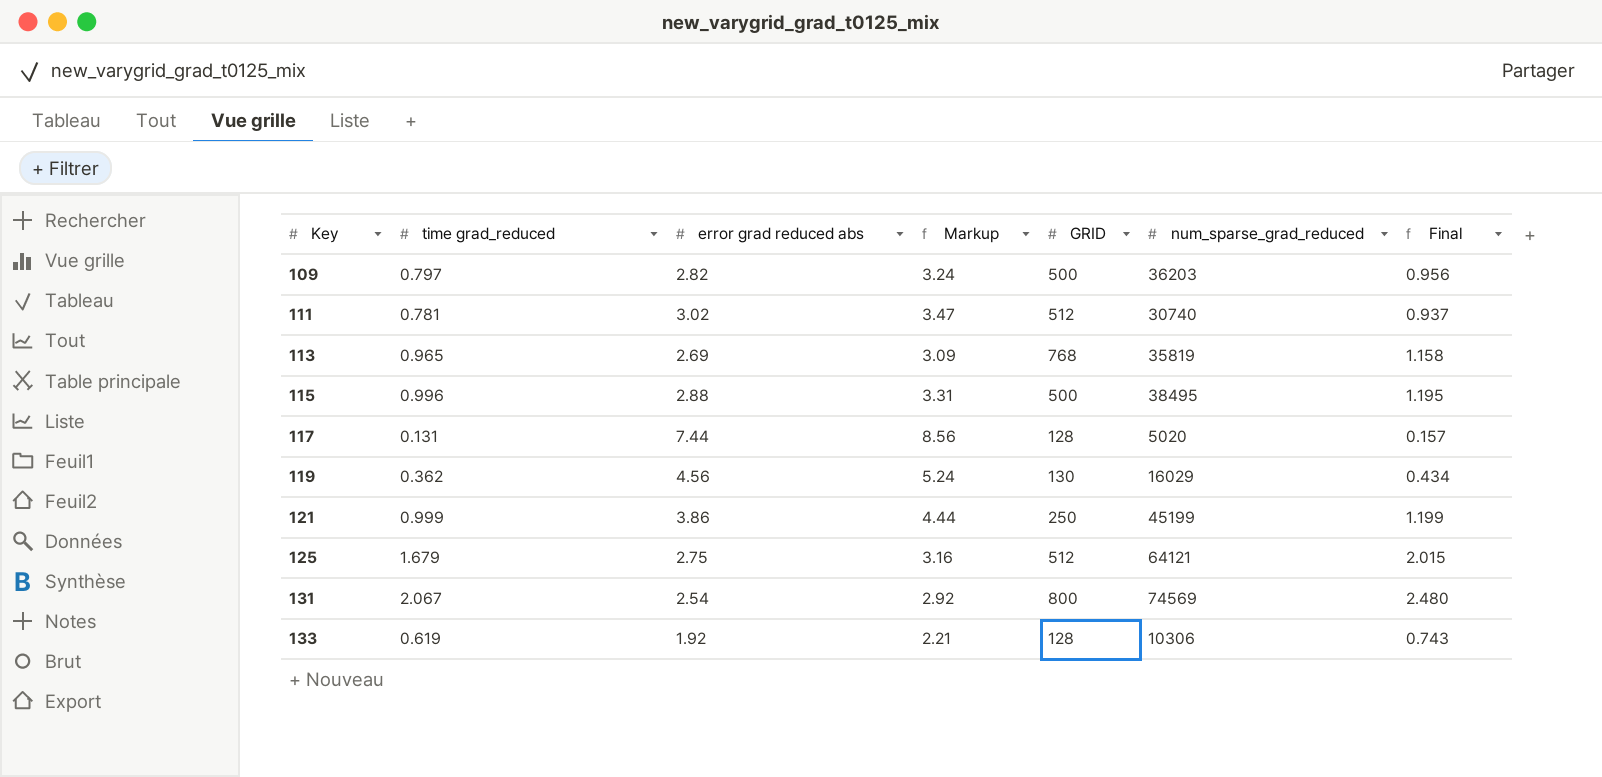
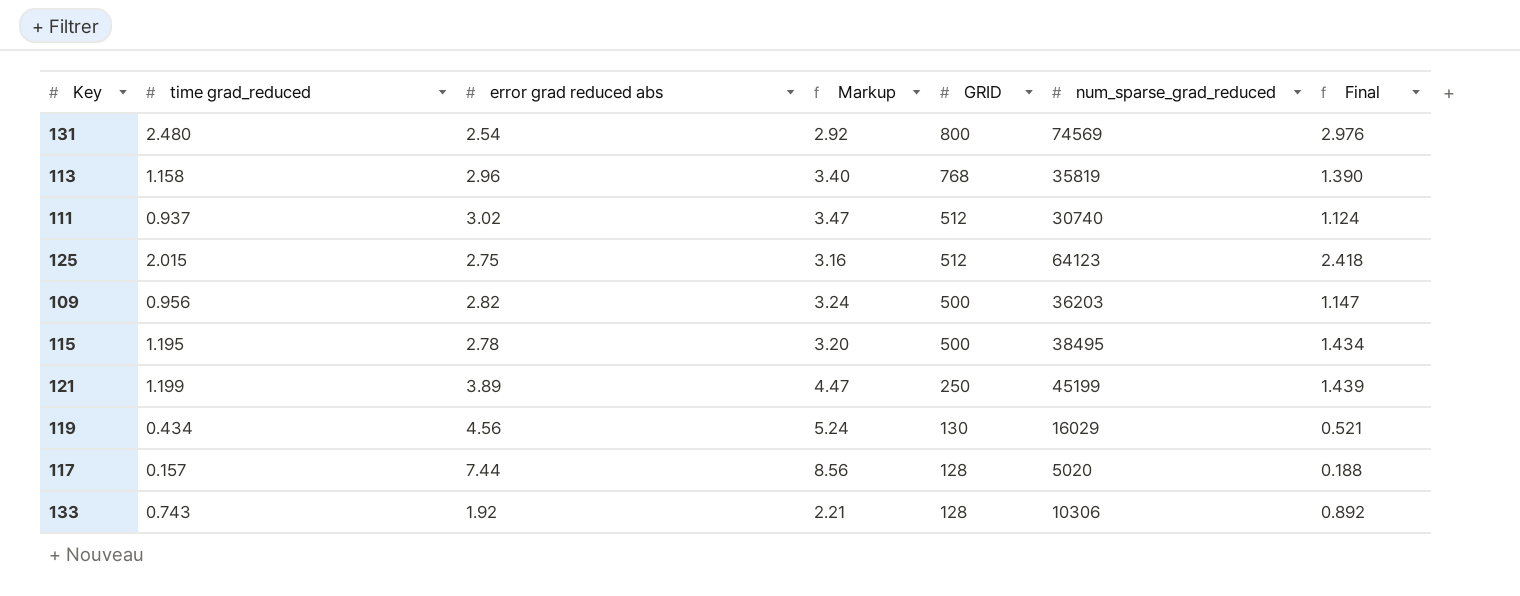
row order: Key ascending -> GRID descending
131 | time grad_reduced: 2.067 -> 2.480
131 | Final: 2.480 -> 2.976
113 | time grad_reduced: 0.965 -> 1.158
113 | error grad reduced abs: 2.69 -> 2.96
113 | Markup: 3.09 -> 3.40
113 | Final: 1.158 -> 1.390
111 | time grad_reduced: 0.781 -> 0.937
111 | Final: 0.937 -> 1.124
125 | time grad_reduced: 1.679 -> 2.015
125 | num_sparse_grad_reduced: 64121 -> 64123
125 | Final: 2.015 -> 2.418
109 | time grad_reduced: 0.797 -> 0.956
109 | Final: 0.956 -> 1.147
115 | time grad_reduced: 0.996 -> 1.195
115 | error grad reduced abs: 2.88 -> 2.78
115 | Markup: 3.31 -> 3.20
115 | Final: 1.195 -> 1.434
121 | time grad_reduced: 0.999 -> 1.199
121 | error grad reduced abs: 3.86 -> 3.89
121 | Markup: 4.44 -> 4.47
121 | Final: 1.199 -> 1.439
119 | time grad_reduced: 0.362 -> 0.434
119 | Final: 0.434 -> 0.521
117 | time grad_reduced: 0.131 -> 0.157
117 | Final: 0.157 -> 0.188
133 | time grad_reduced: 0.619 -> 0.743
133 | Final: 0.743 -> 0.892

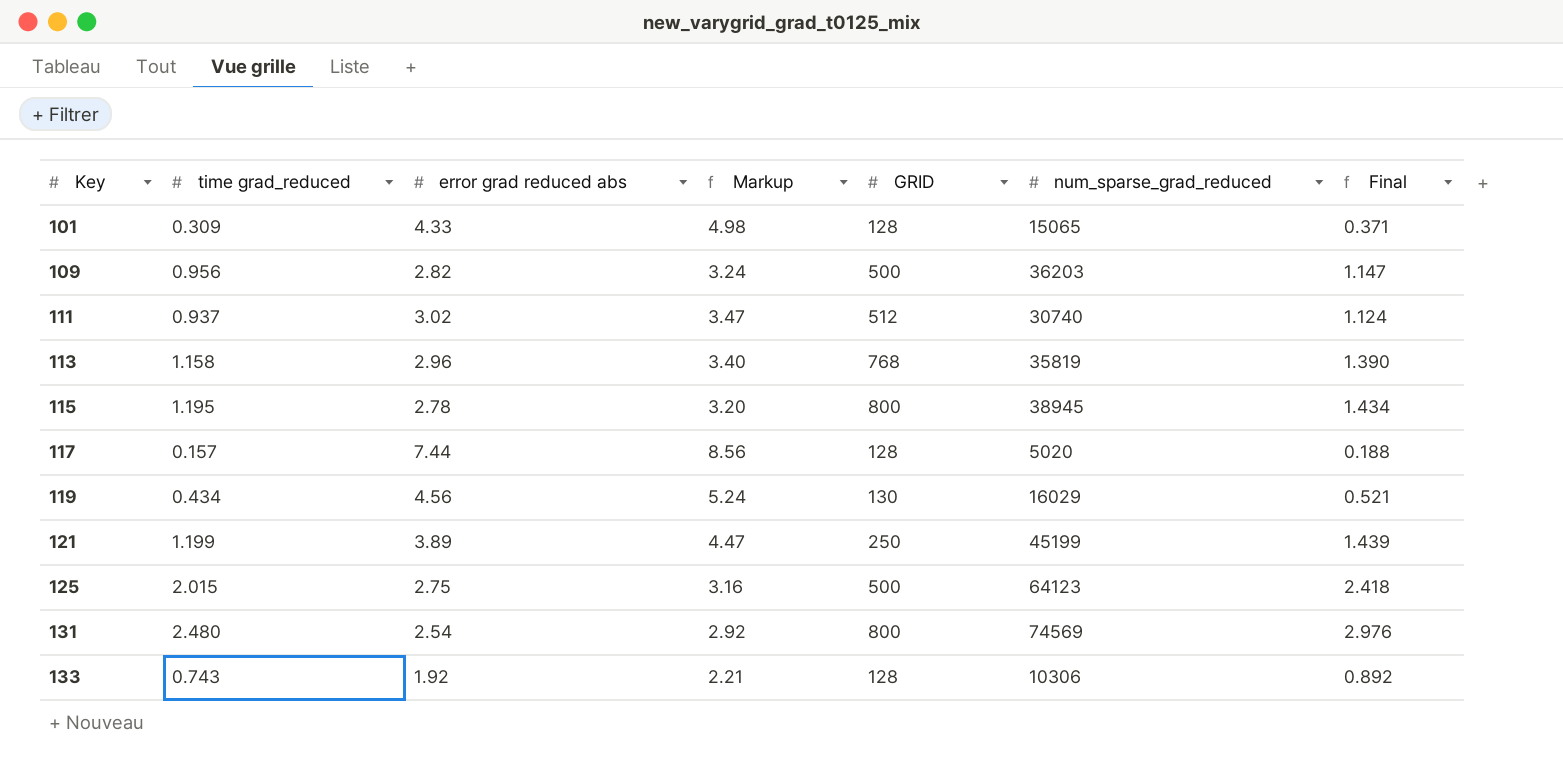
row order: GRID descending -> Key ascending
row 101: none -> 0.309 | 4.33 | 4.98 | 128 | 15065 | 0.371
115 | GRID: 500 -> 800
115 | num_sparse_grad_reduced: 38495 -> 38945
125 | GRID: 512 -> 500

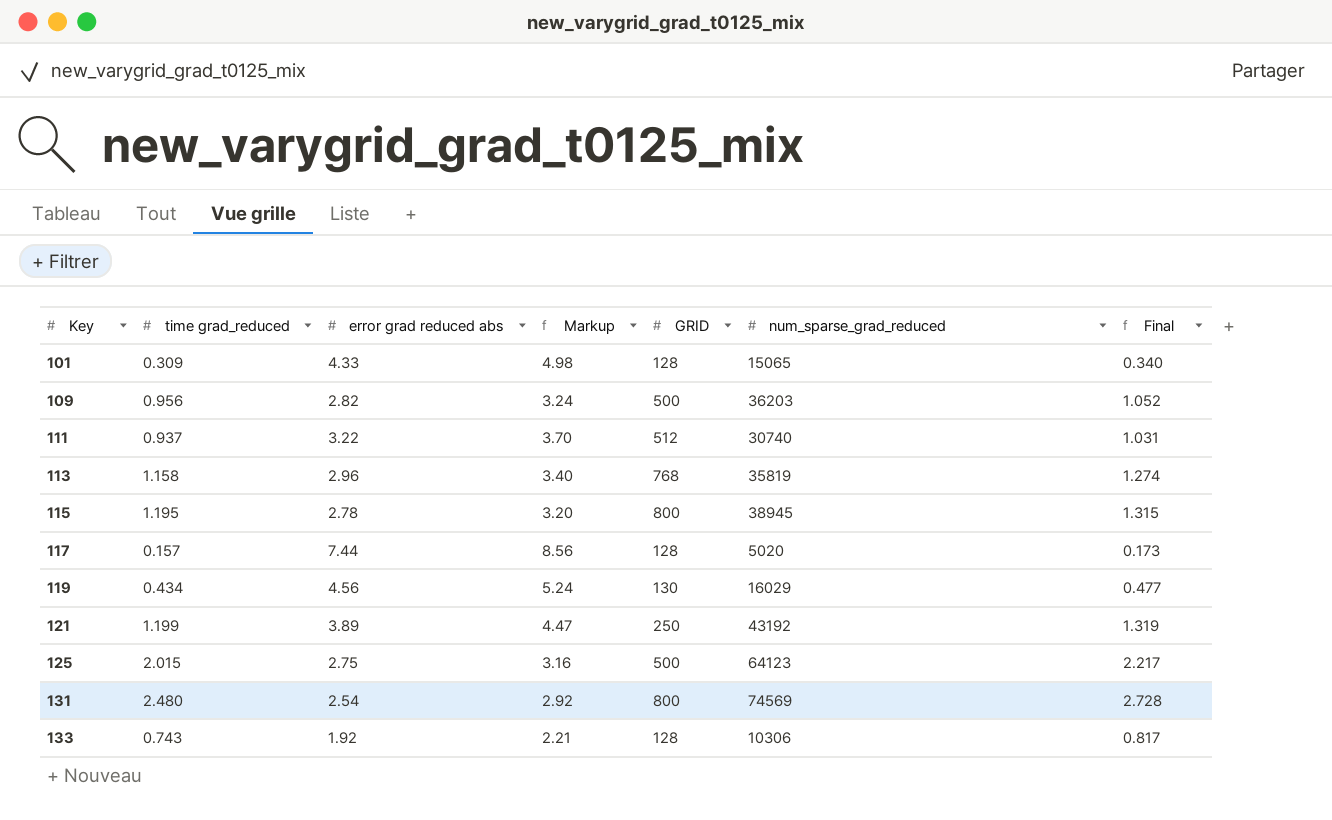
column Final | formula: [time grad_reduced] * 1.2 -> [time grad_reduced] * 1.1
111 | error grad reduced abs: 3.02 -> 3.22
111 | Markup: 3.47 -> 3.70
121 | num_sparse_grad_reduced: 45199 -> 43192

